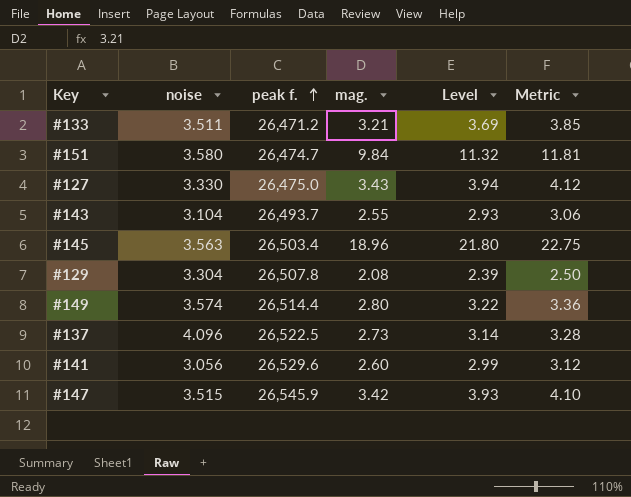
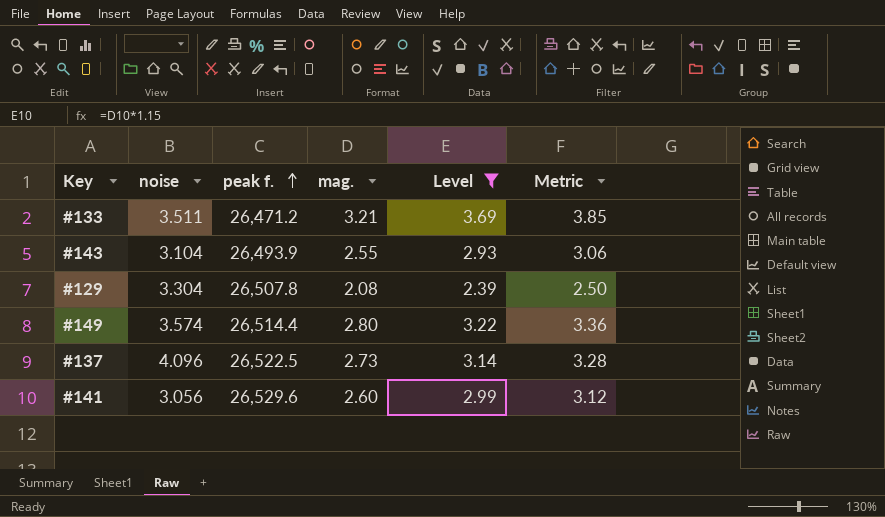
filter: none -> Level <= 3.69
#143 | peak f.: 26,493.7 -> 26,493.9

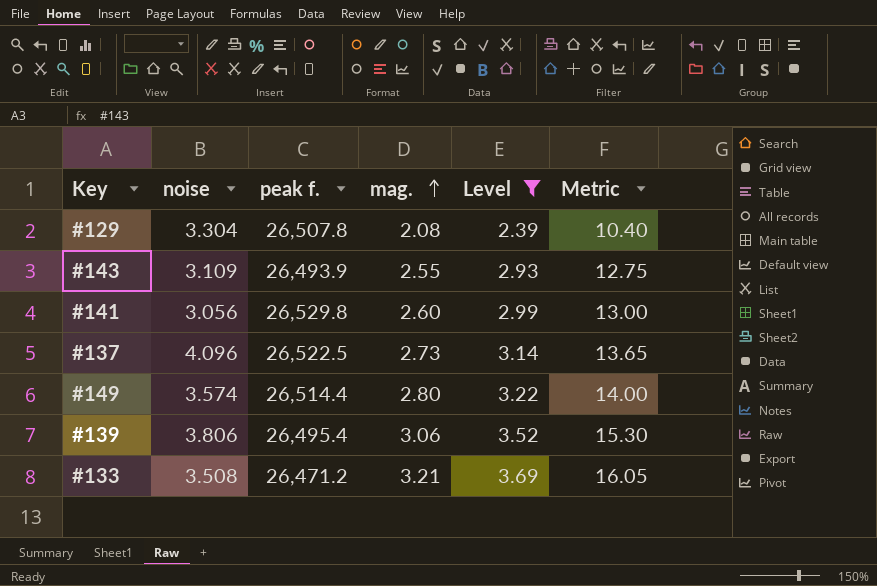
row order: peak f. ascending -> mag. ascending
column Metric | formula: [mag.] * 1.2 -> [mag.] * 5
#143 | noise: 3.104 -> 3.109
#141 | peak f.: 26,529.6 -> 26,529.8
row #139: none -> 3.806 | 26,495.4 | 3.06 | 3.52 | 15.30
#133 | noise: 3.511 -> 3.508

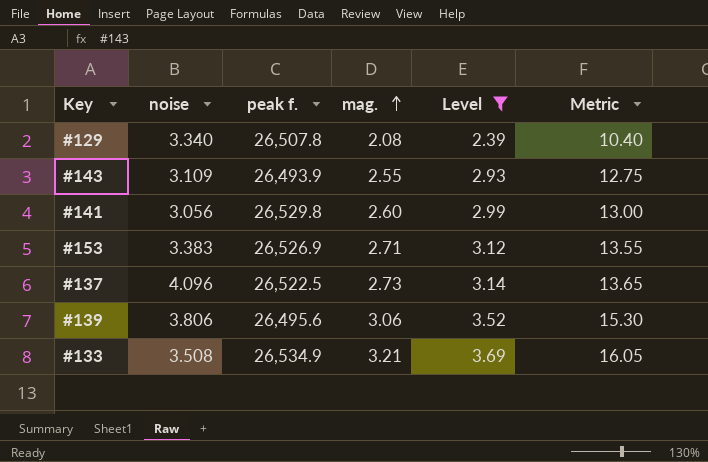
row #149: 3.574 | 26,514.4 | 2.80 | 3.22 | 14.00 -> none
#129 | noise: 3.304 -> 3.340
row #153: none -> 3.383 | 26,526.9 | 2.71 | 3.12 | 13.55
#139 | peak f.: 26,495.4 -> 26,495.6
#133 | peak f.: 26,471.2 -> 26,534.9

